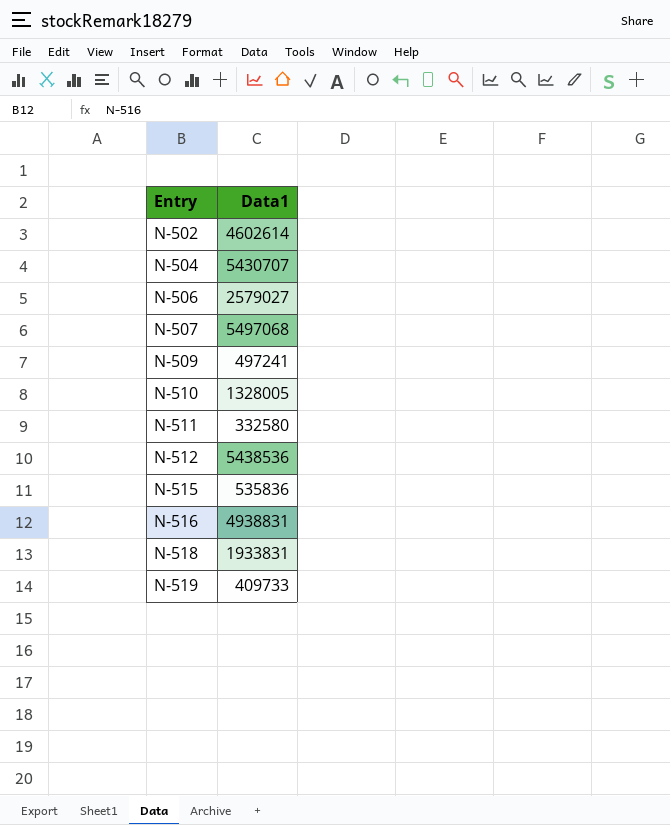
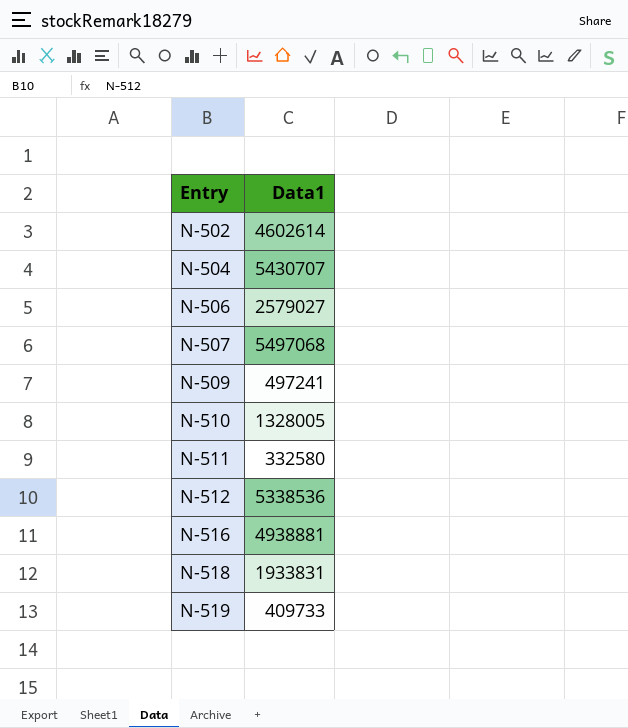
row N-515: 535836 -> none
N-512 | Data1: 5438536 -> 5338536
N-516 | Data1: 4938831 -> 4938881

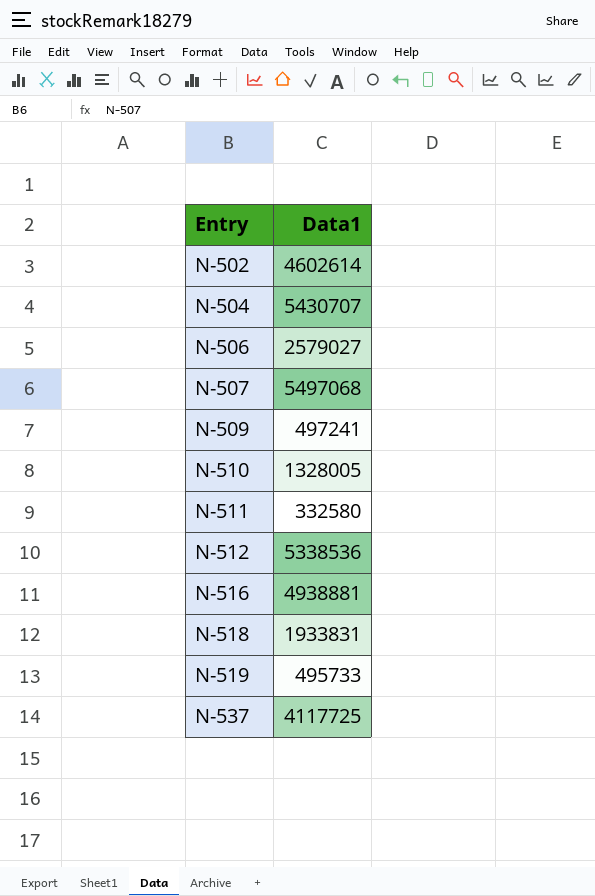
N-519 | Data1: 409733 -> 495733
row N-537: none -> 4117725

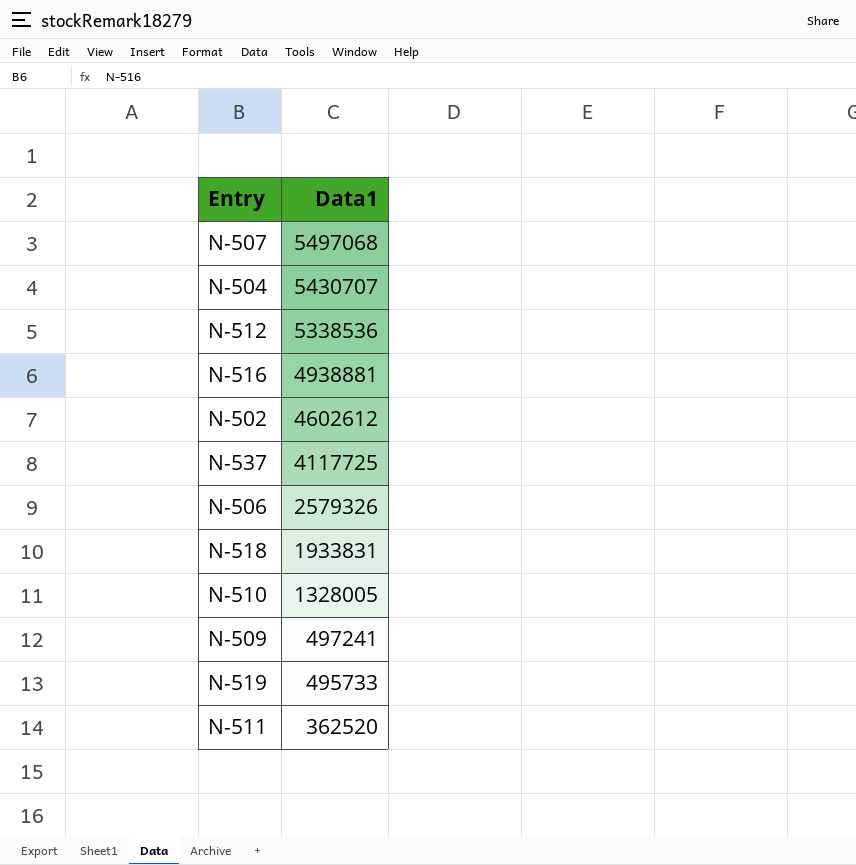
row order: Entry ascending -> Data1 descending
N-502 | Data1: 4602614 -> 4602612
N-506 | Data1: 2579027 -> 2579326
N-511 | Data1: 332580 -> 362520

